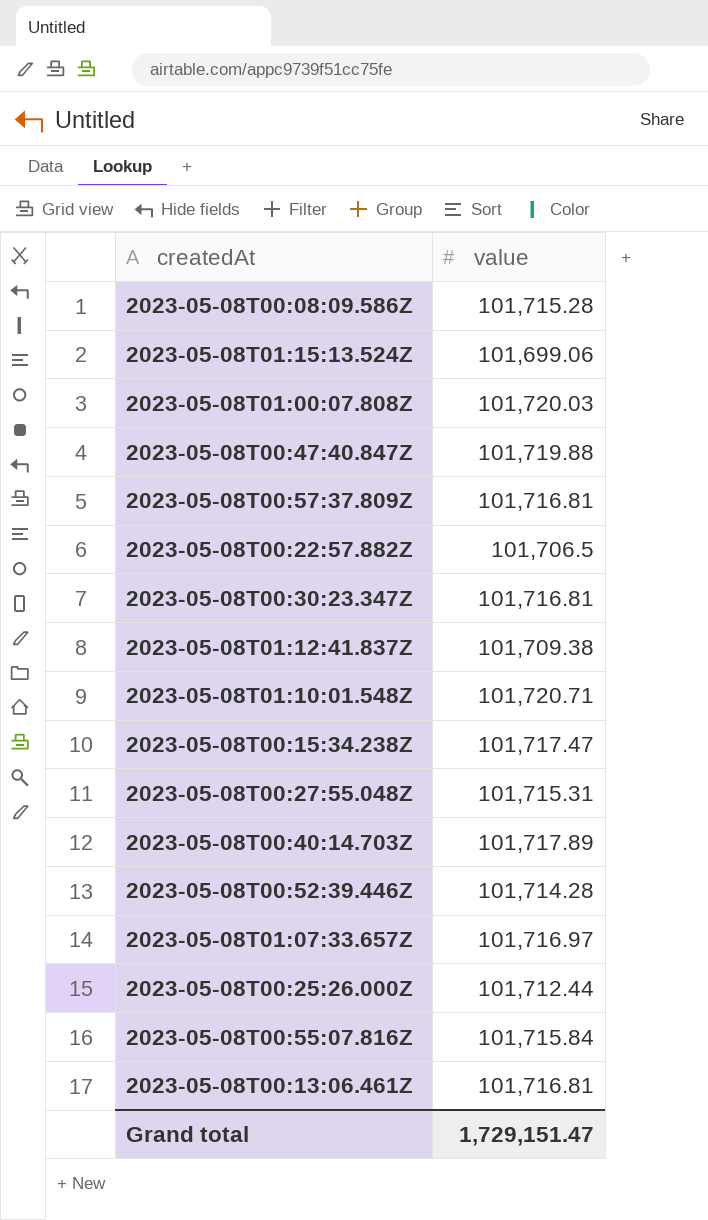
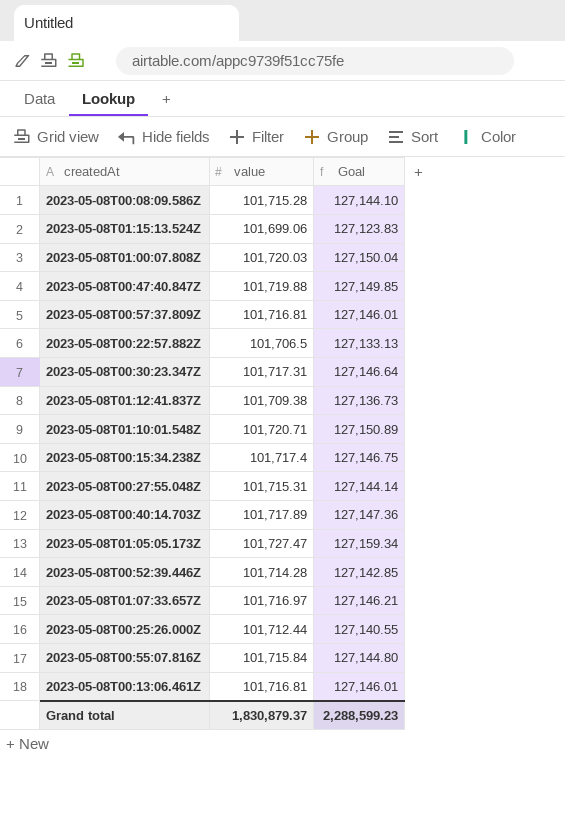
column Goal | formula: none -> [value] * 1.25
2023-05-08T00:30:23.347Z | value: 101,716.81 -> 101,717.31
2023-05-08T00:15:34.238Z | value: 101,717.47 -> 101,717.4
row 2023-05-08T01:05:05.173Z: none -> 101,727.47 | 127,159.34
Grand total | value: 1,729,151.47 -> 1,830,879.37

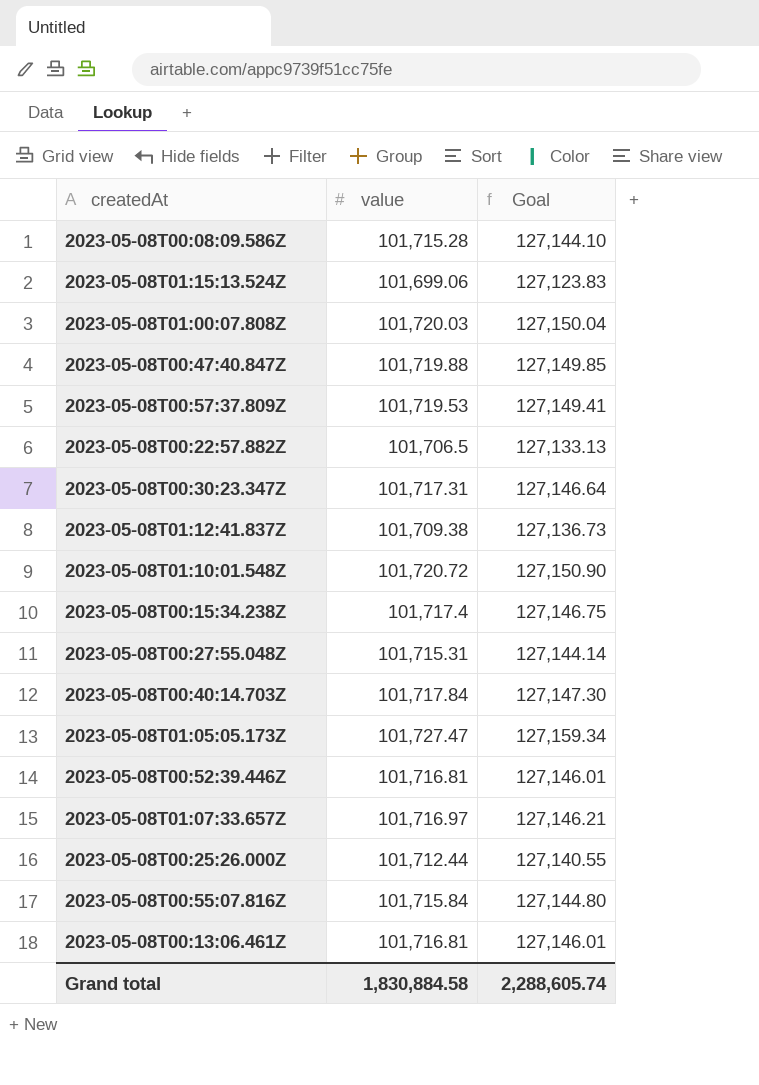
2023-05-08T00:57:37.809Z | value: 101,716.81 -> 101,719.53
2023-05-08T00:57:37.809Z | Goal: 127,146.01 -> 127,149.41
2023-05-08T01:10:01.548Z | value: 101,720.71 -> 101,720.72
2023-05-08T01:10:01.548Z | Goal: 127,150.89 -> 127,150.90
2023-05-08T00:40:14.703Z | value: 101,717.89 -> 101,717.84
2023-05-08T00:40:14.703Z | Goal: 127,147.36 -> 127,147.30
2023-05-08T00:52:39.446Z | value: 101,714.28 -> 101,716.81
2023-05-08T00:52:39.446Z | Goal: 127,142.85 -> 127,146.01
Grand total | value: 1,830,879.37 -> 1,830,884.58
Grand total | Goal: 2,288,599.23 -> 2,288,605.74

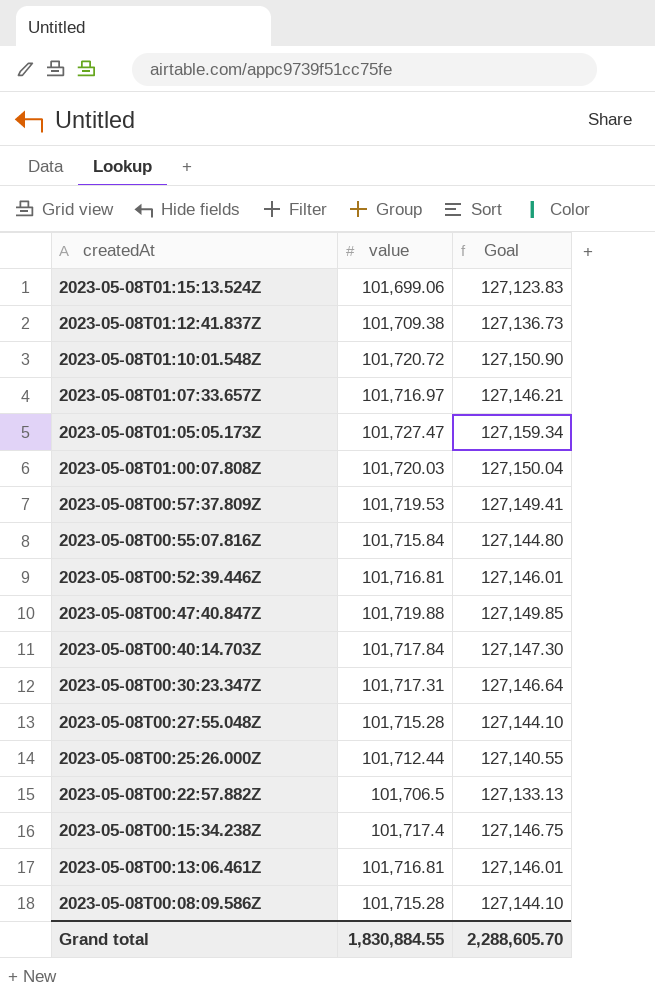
row order: none -> createdAt descending
2023-05-08T00:27:55.048Z | value: 101,715.31 -> 101,715.28
2023-05-08T00:27:55.048Z | Goal: 127,144.14 -> 127,144.10
Grand total | value: 1,830,884.58 -> 1,830,884.55
Grand total | Goal: 2,288,605.74 -> 2,288,605.70

